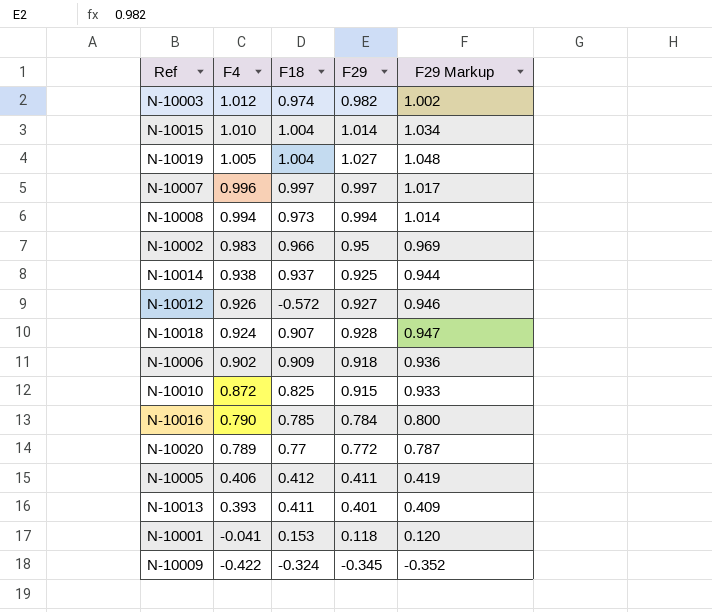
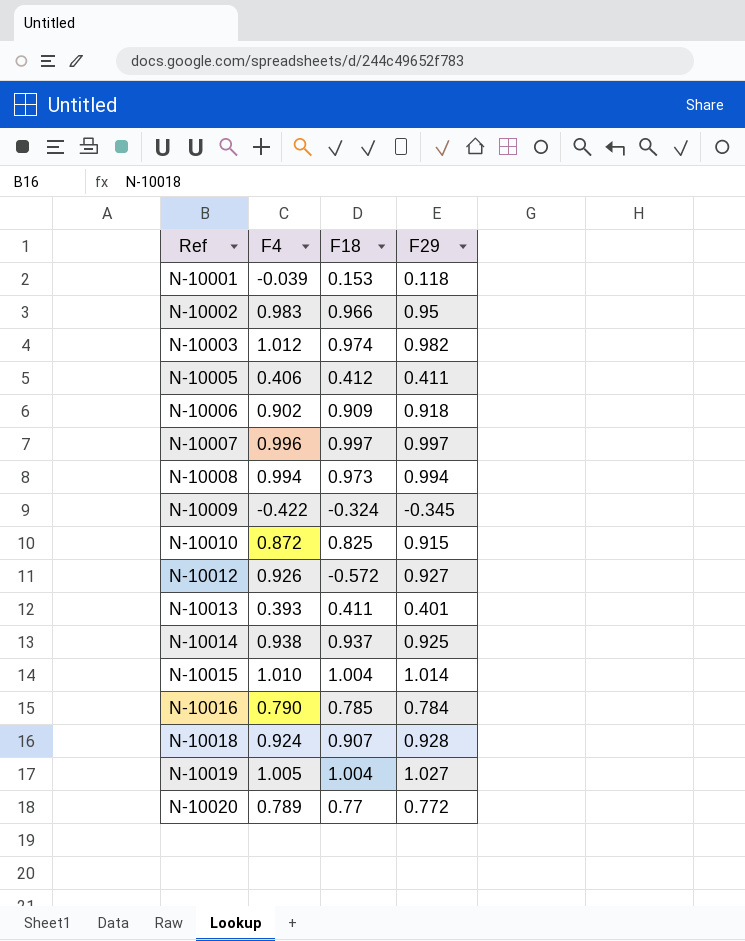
row order: F4 descending -> Ref ascending
column F29 Markup | formula: [F29] * 1.02 -> none
N-10001 | F4: -0.041 -> -0.039

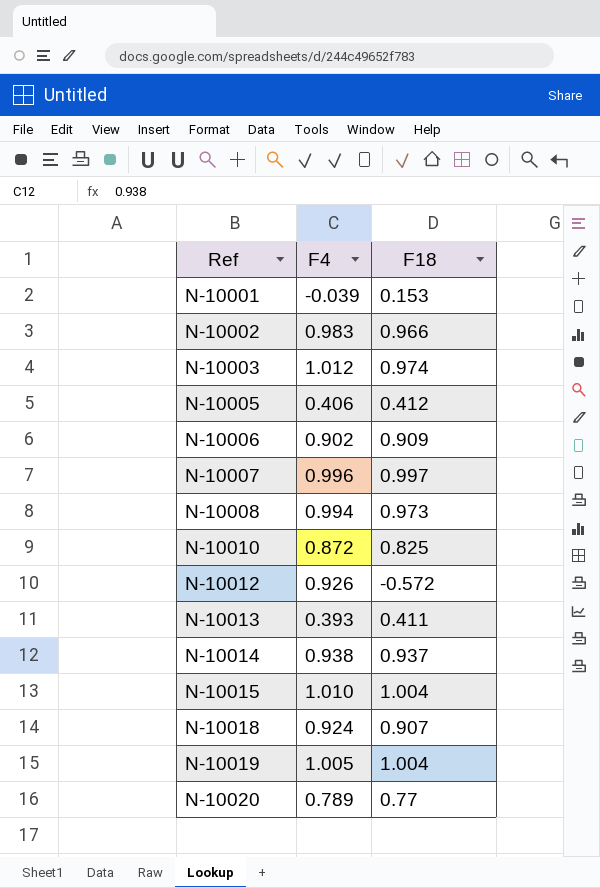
column F29 | position: 4 -> none
row N-10009: -0.422 | -0.324 | -0.345 -> none
row N-10016: 0.790 | 0.785 | 0.784 -> none

